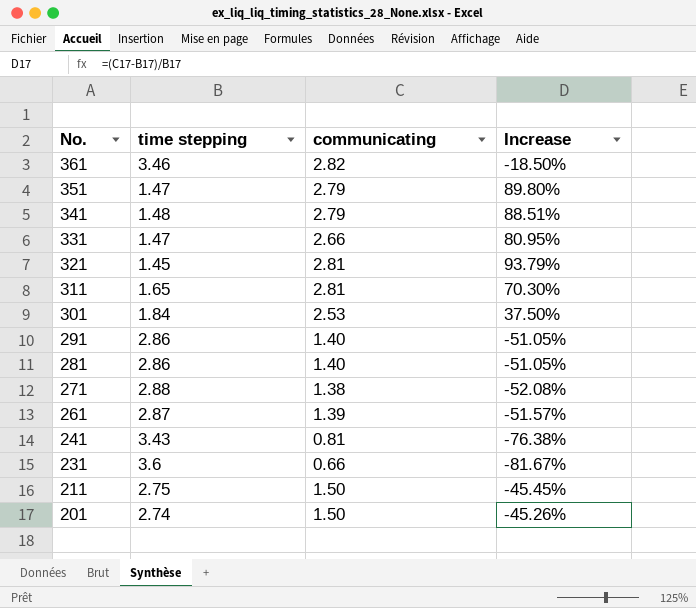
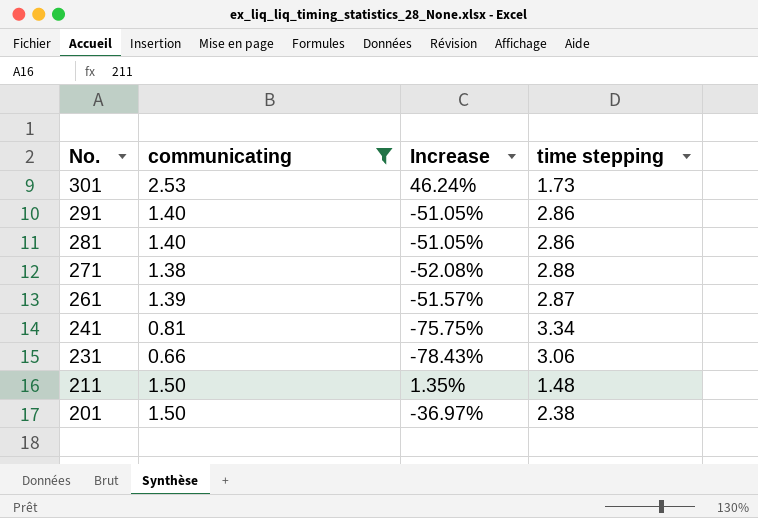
filter: none -> communicating <= 2.53
column time stepping | position: 2 -> 4
301 | Increase: 37.50% -> 46.24%
301 | time stepping: 1.84 -> 1.73
241 | Increase: -76.38% -> -75.75%
241 | time stepping: 3.43 -> 3.34
231 | Increase: -81.67% -> -78.43%
231 | time stepping: 3.6 -> 3.06
211 | Increase: -45.45% -> 1.35%
211 | time stepping: 2.75 -> 1.48
201 | Increase: -45.26% -> -36.97%
201 | time stepping: 2.74 -> 2.38

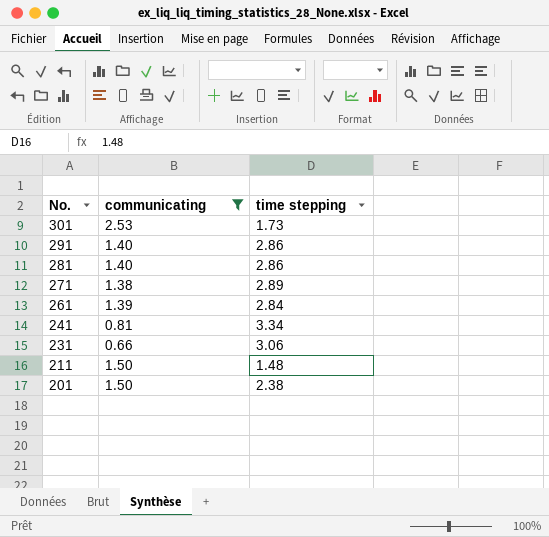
column Increase | formula: ([communicating] - [time stepping]) / [time stepping] -> none
271 | time stepping: 2.88 -> 2.89
261 | time stepping: 2.87 -> 2.84

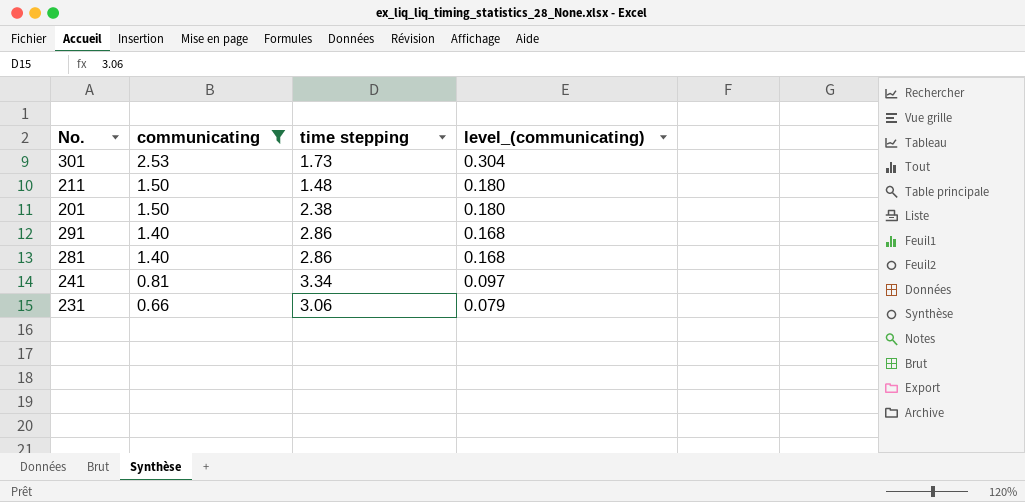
row order: No. descending -> communicating descending
column level_(communicating) | formula: none -> [communicating] * 0.12
row 271: 1.38 | 2.89 -> none
row 261: 1.39 | 2.84 -> none

